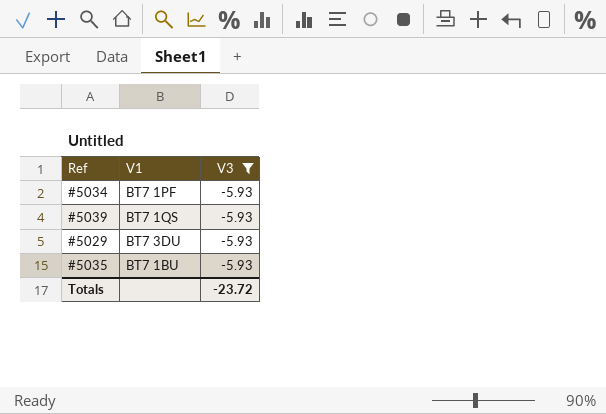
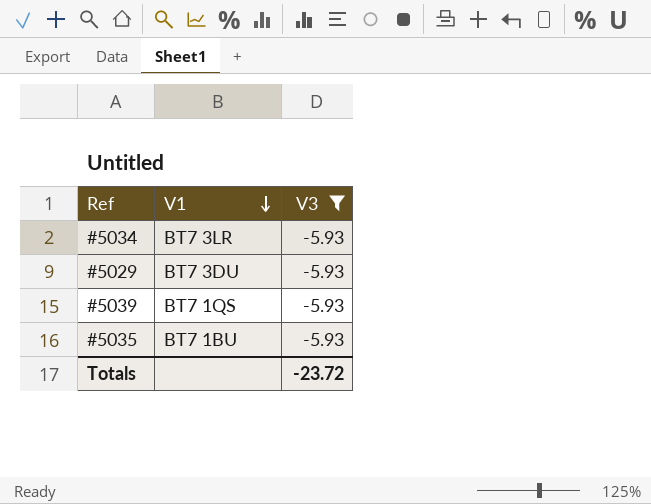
row order: none -> V1 descending
#5034 | V1: BT7 1PF -> BT7 3LR

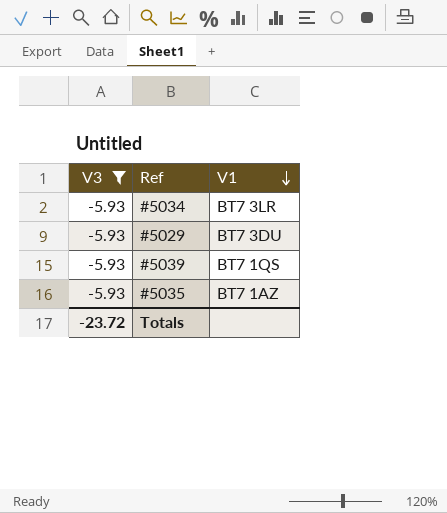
column V3 | position: 3 -> 1
#5035 | V1: BT7 1BU -> BT7 1AZ

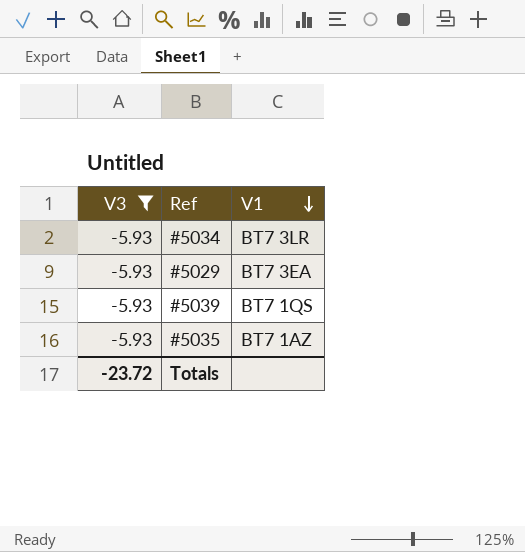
#5029 | V1: BT7 3DU -> BT7 3EA

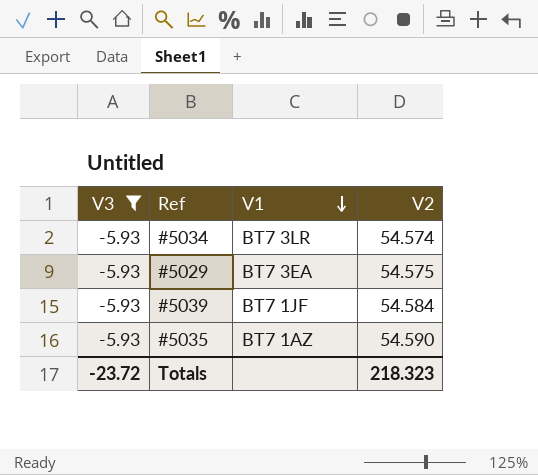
column V2 | position: none -> 4
#5039 | V1: BT7 1QS -> BT7 1JF

